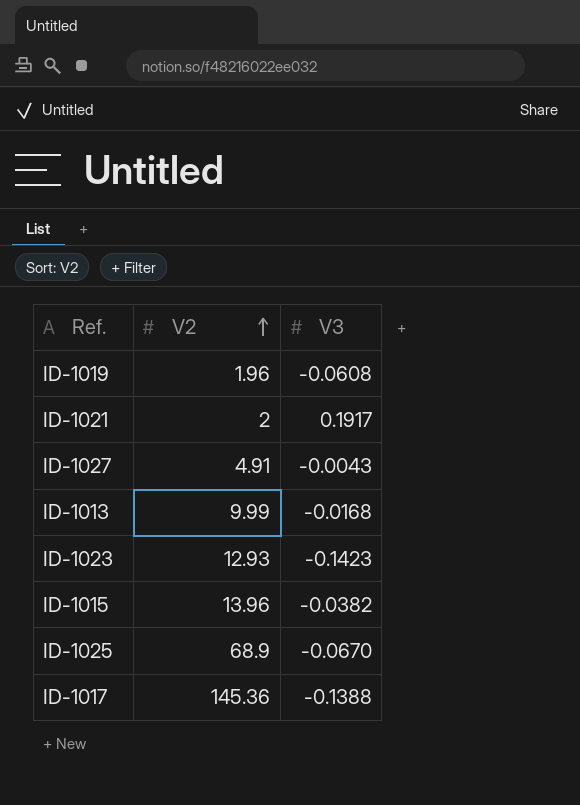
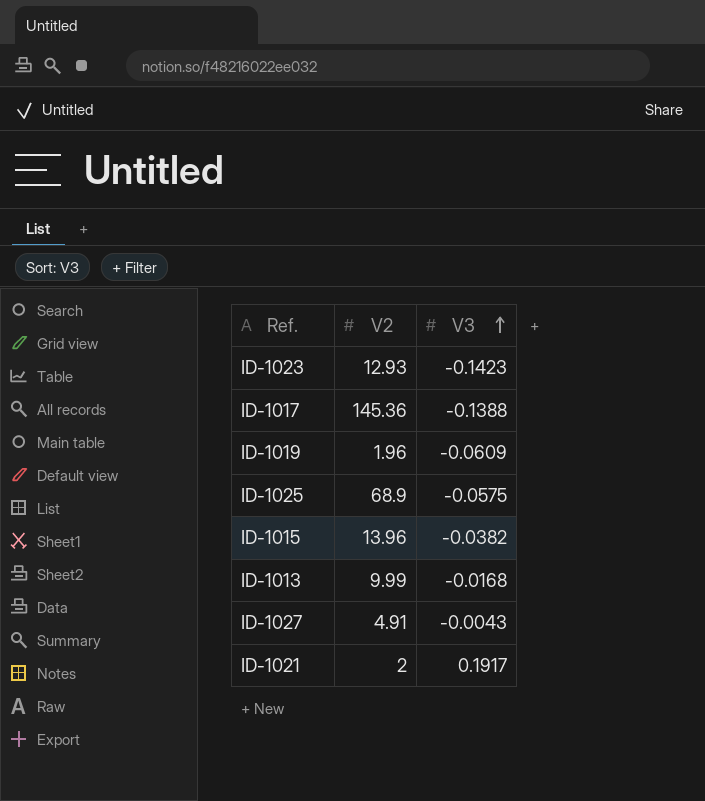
row order: V2 ascending -> V3 ascending
ID-1019 | V3: -0.0608 -> -0.0609
ID-1025 | V3: -0.0670 -> -0.0575

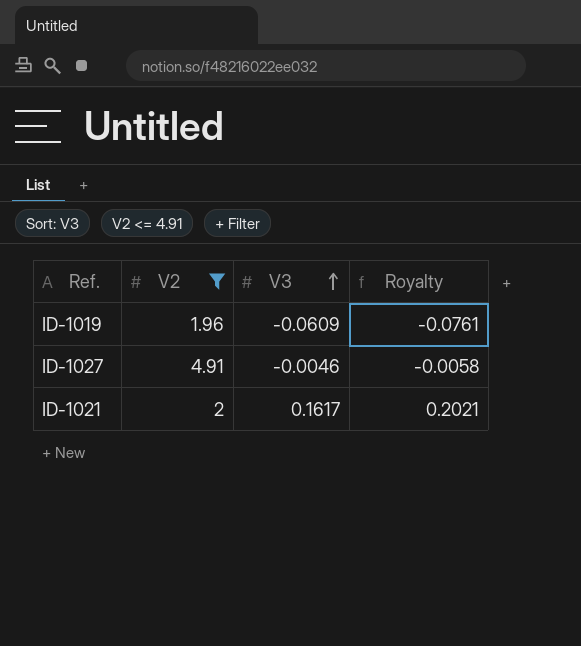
filter: none -> V2 <= 4.91
column Royalty | formula: none -> [V3] * 1.25
ID-1027 | V3: -0.0043 -> -0.0046
ID-1021 | V3: 0.1917 -> 0.1617

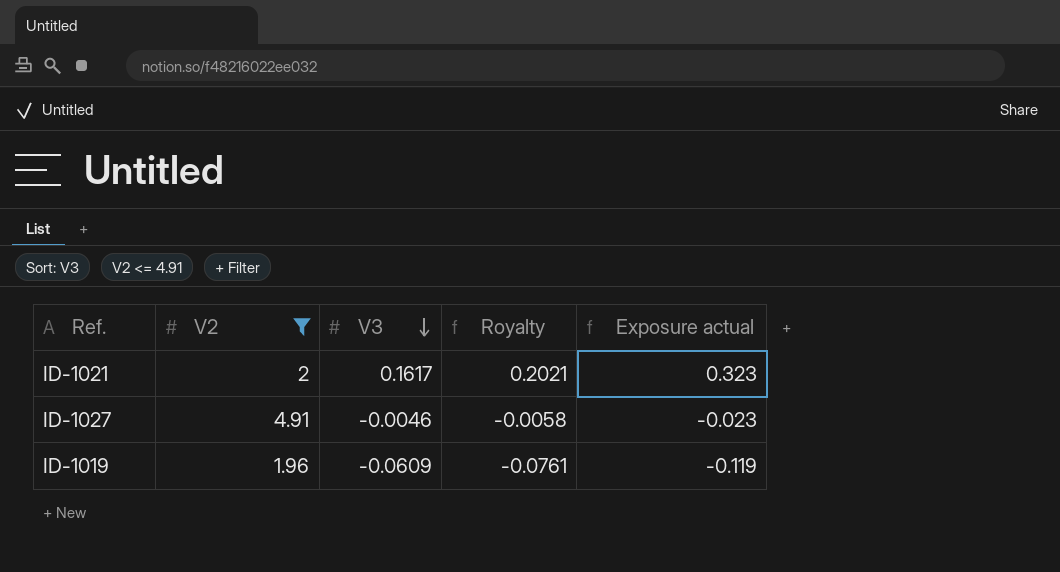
row order: V3 ascending -> V3 descending
column Exposure actual | formula: none -> [V2] * [V3]

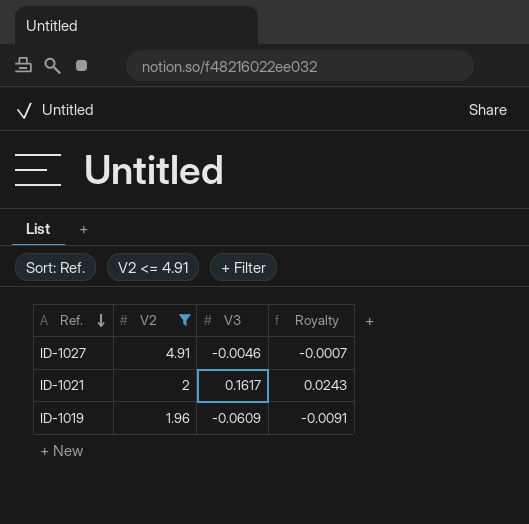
row order: V3 descending -> Ref. descending
column Exposure actual | formula: [V2] * [V3] -> none
column Royalty | formula: [V3] * 1.25 -> [V3] * 0.15

